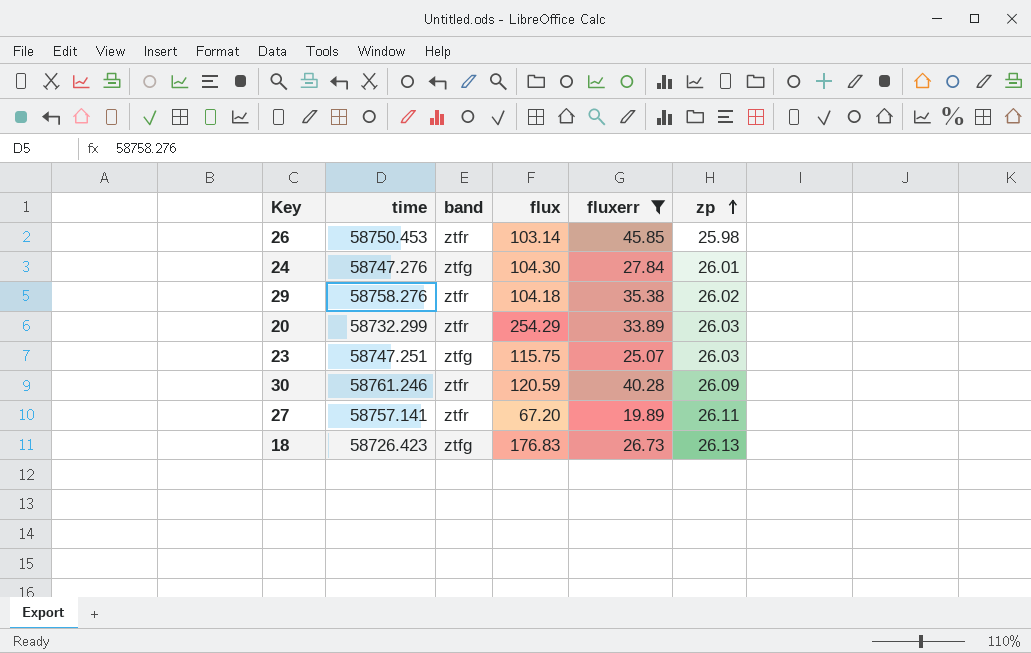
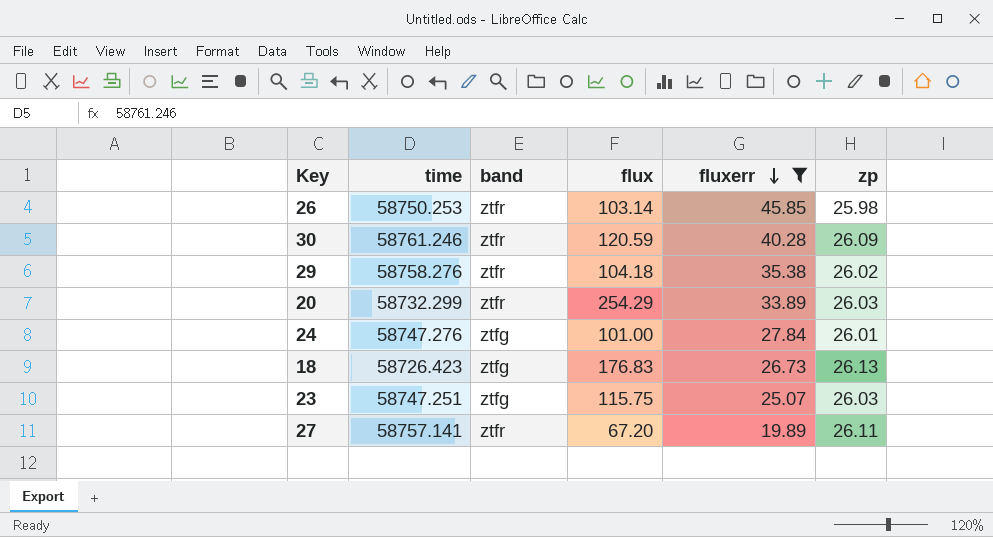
row order: zp ascending -> fluxerr descending
26 | time: 58750.453 -> 58750.253
24 | flux: 104.30 -> 101.00

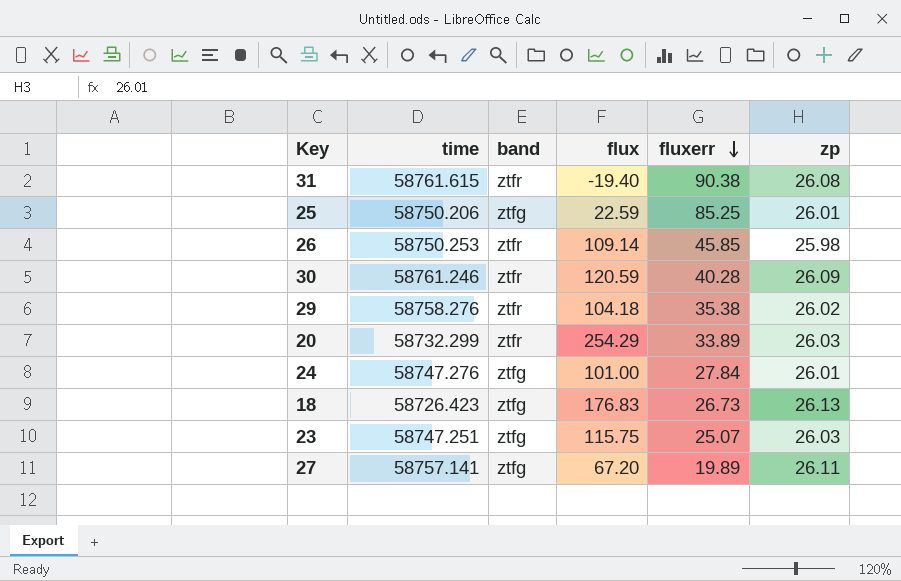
filter: fluxerr <= 45.85 -> none
26 | flux: 103.14 -> 109.14
27 | band: ztfr -> ztfg

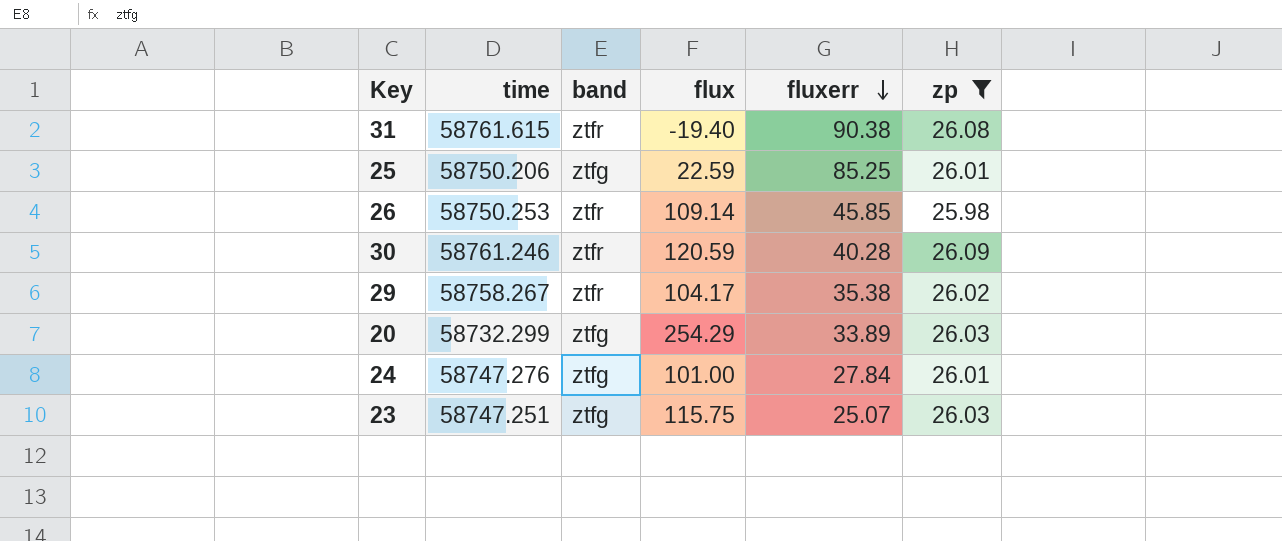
filter: none -> zp <= 26.09
29 | time: 58758.276 -> 58758.267
29 | flux: 104.18 -> 104.17
20 | band: ztfr -> ztfg

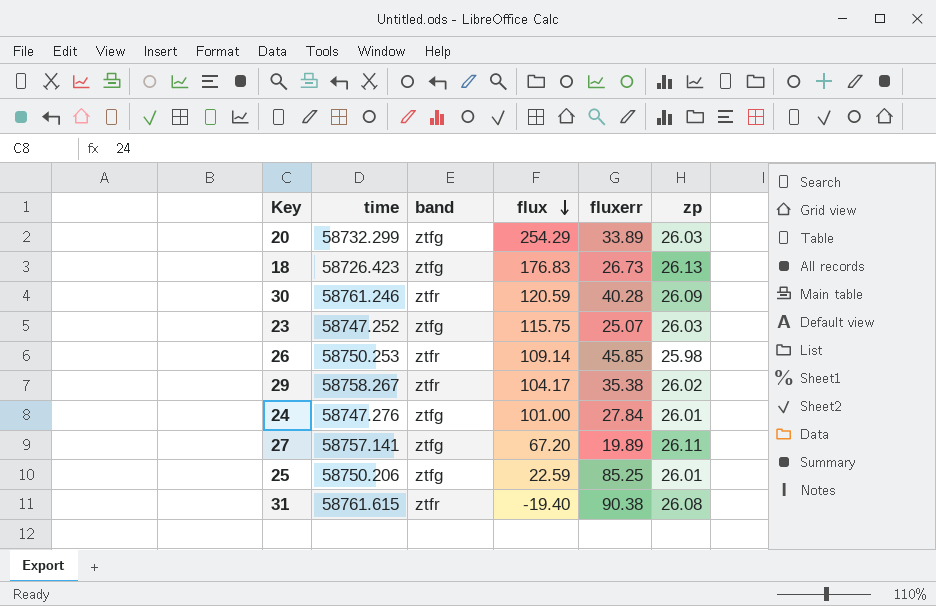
filter: zp <= 26.09 -> none
row order: fluxerr descending -> flux descending
23 | time: 58747.251 -> 58747.252

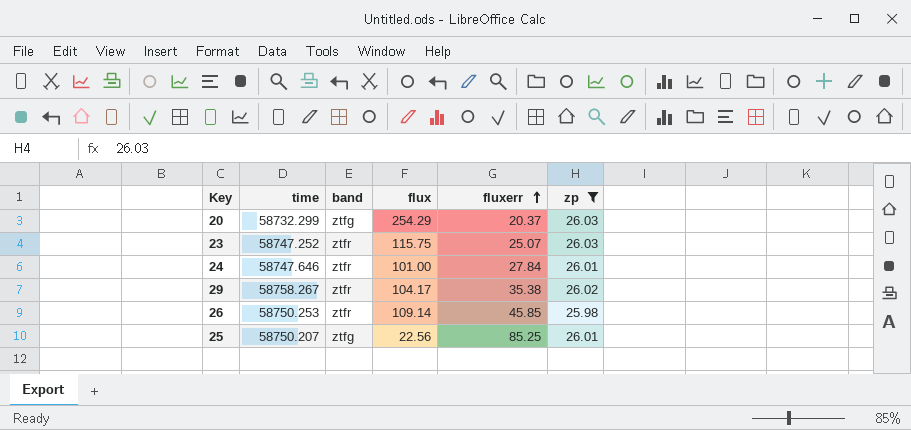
filter: none -> zp <= 26.03
row order: flux descending -> fluxerr ascending
20 | fluxerr: 33.89 -> 20.37
23 | band: ztfg -> ztfr
24 | time: 58747.276 -> 58747.646
24 | band: ztfg -> ztfr
25 | time: 58750.206 -> 58750.207
25 | flux: 22.59 -> 22.56

